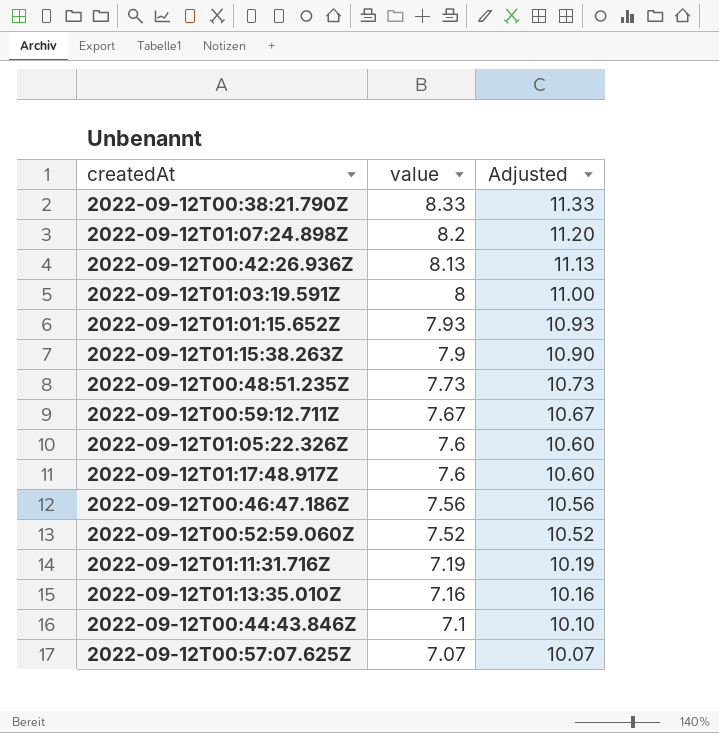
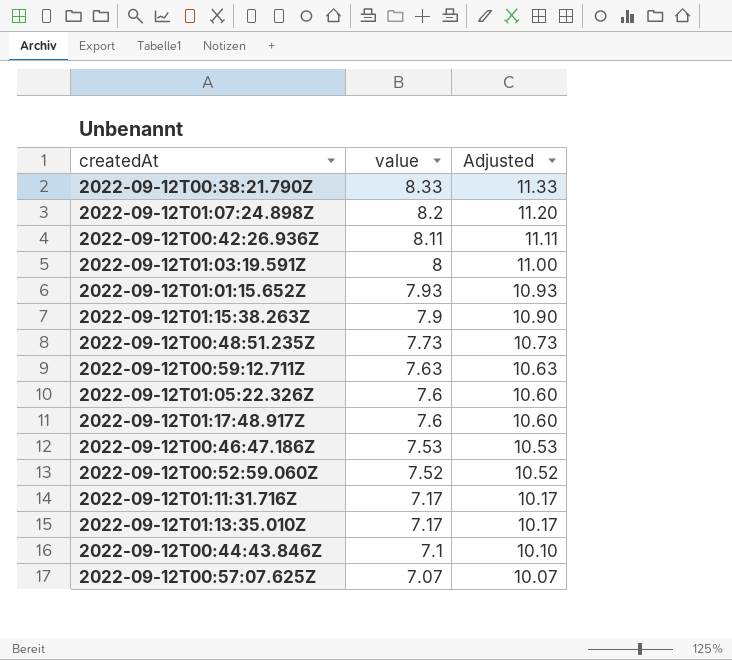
2022-09-12T00:42:26.936Z | value: 8.13 -> 8.11
2022-09-12T00:42:26.936Z | Adjusted: 11.13 -> 11.11
2022-09-12T00:59:12.711Z | value: 7.67 -> 7.63
2022-09-12T00:59:12.711Z | Adjusted: 10.67 -> 10.63
2022-09-12T00:46:47.186Z | value: 7.56 -> 7.53
2022-09-12T00:46:47.186Z | Adjusted: 10.56 -> 10.53
2022-09-12T01:11:31.716Z | value: 7.19 -> 7.17
2022-09-12T01:11:31.716Z | Adjusted: 10.19 -> 10.17
2022-09-12T01:13:35.010Z | value: 7.16 -> 7.17
2022-09-12T01:13:35.010Z | Adjusted: 10.16 -> 10.17

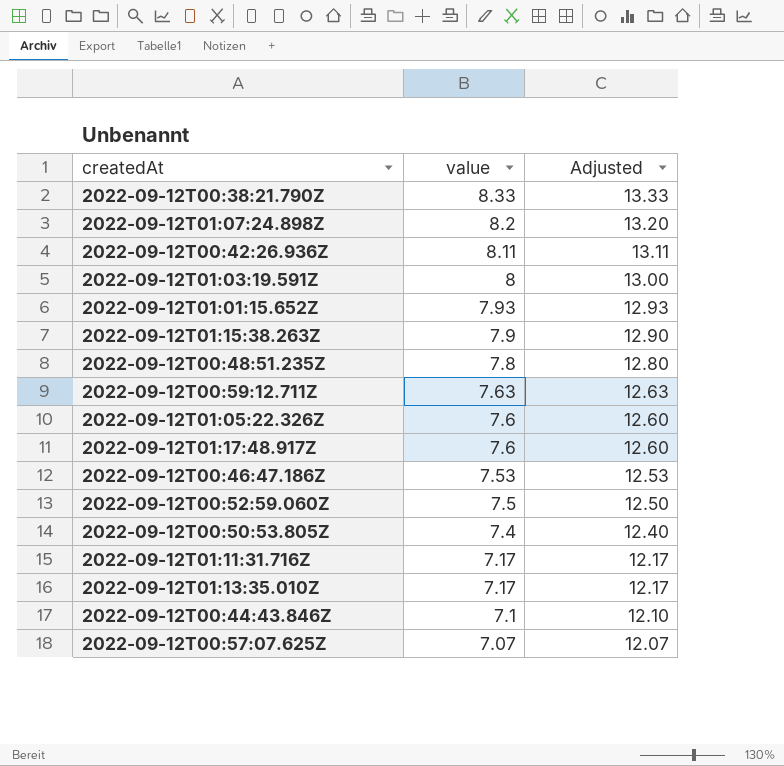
column Adjusted | formula: [value] + 3 -> [value] + 5
2022-09-12T00:48:51.235Z | value: 7.73 -> 7.8
2022-09-12T00:52:59.060Z | value: 7.52 -> 7.5
row 2022-09-12T00:50:53.805Z: none -> 7.4 | 12.40

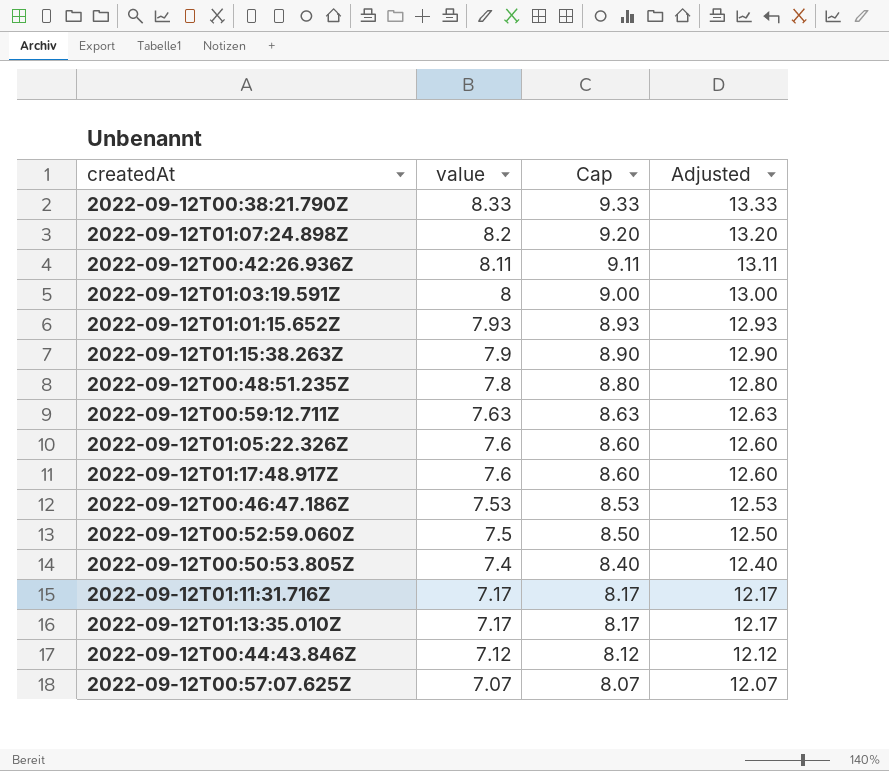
column Cap | formula: none -> [value] + 1
2022-09-12T00:44:43.846Z | value: 7.1 -> 7.12
2022-09-12T00:44:43.846Z | Adjusted: 12.10 -> 12.12

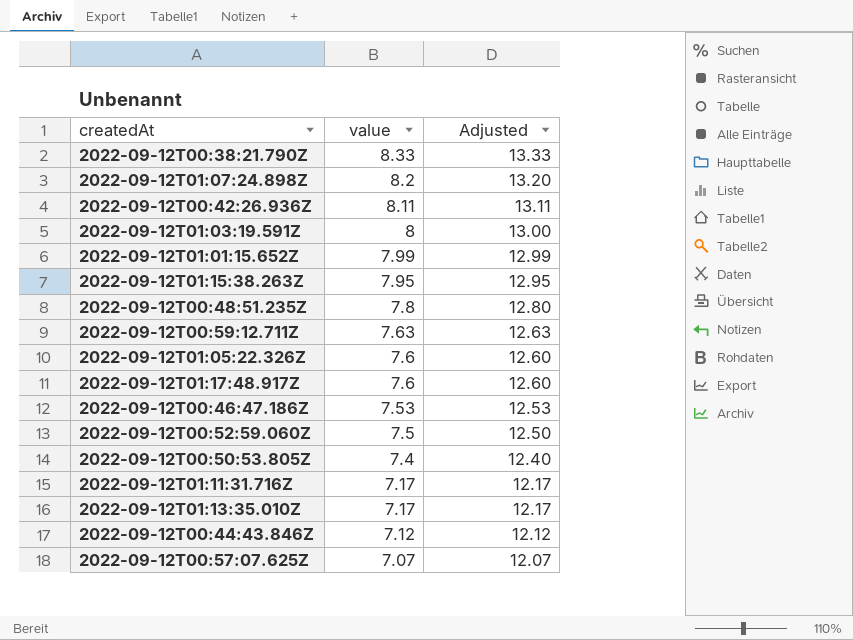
column Cap | formula: [value] + 1 -> none
2022-09-12T01:01:15.652Z | value: 7.93 -> 7.99
2022-09-12T01:01:15.652Z | Adjusted: 12.93 -> 12.99
2022-09-12T01:15:38.263Z | value: 7.9 -> 7.95
2022-09-12T01:15:38.263Z | Adjusted: 12.90 -> 12.95

